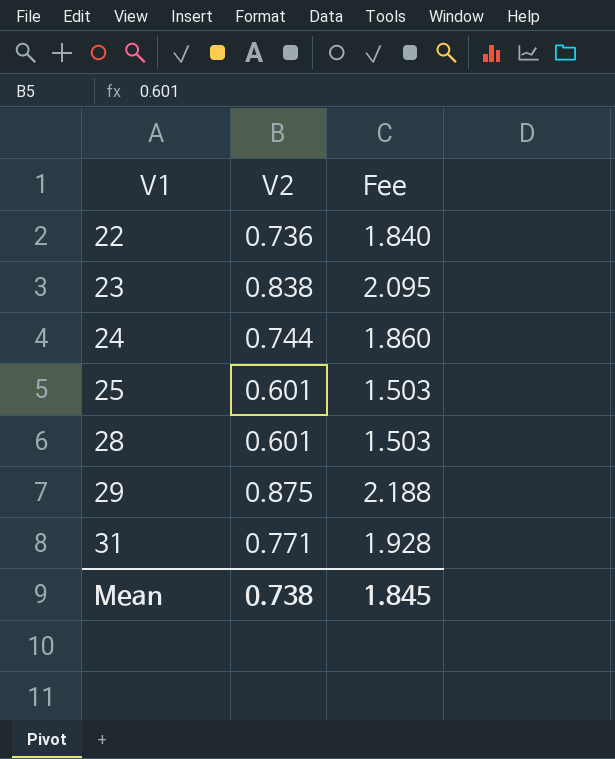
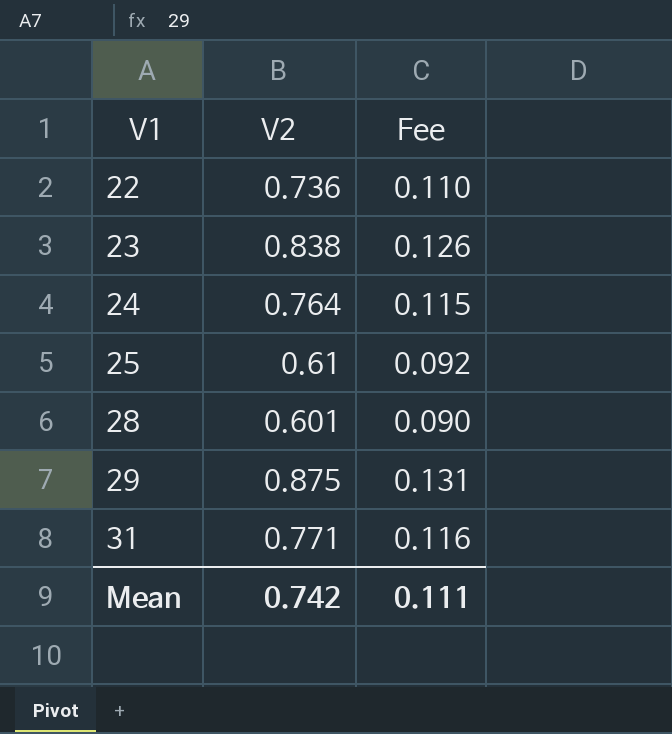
column Fee | formula: [V2] * 2.5 -> [V2] * 0.15
24 | V2: 0.744 -> 0.764
25 | V2: 0.601 -> 0.61
Mean | V2: 0.738 -> 0.742
Mean | Fee: 1.845 -> 0.111

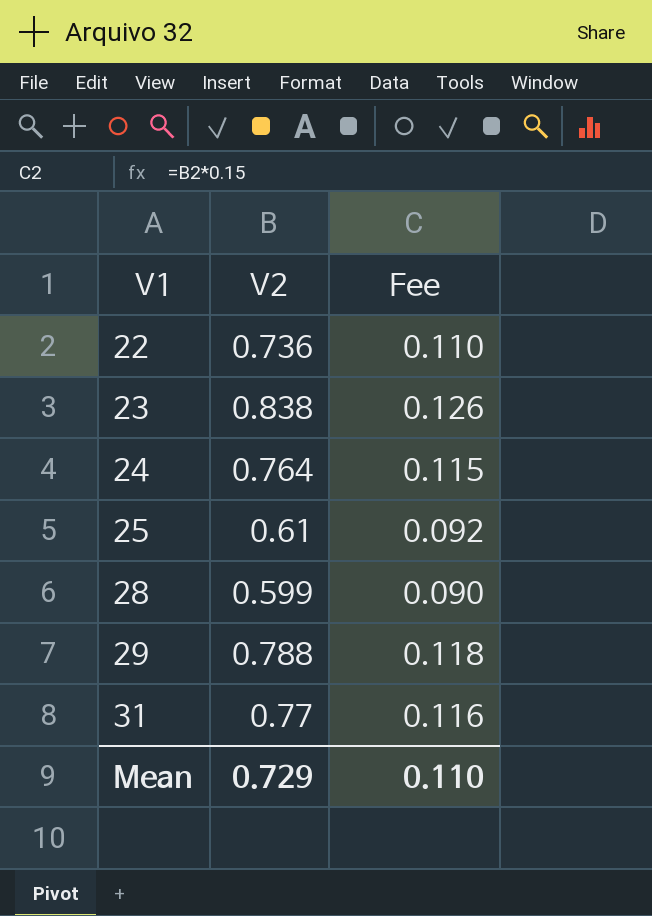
28 | V2: 0.601 -> 0.599
29 | V2: 0.875 -> 0.788
29 | Fee: 0.131 -> 0.118
31 | V2: 0.771 -> 0.77
Mean | V2: 0.742 -> 0.729
Mean | Fee: 0.111 -> 0.110

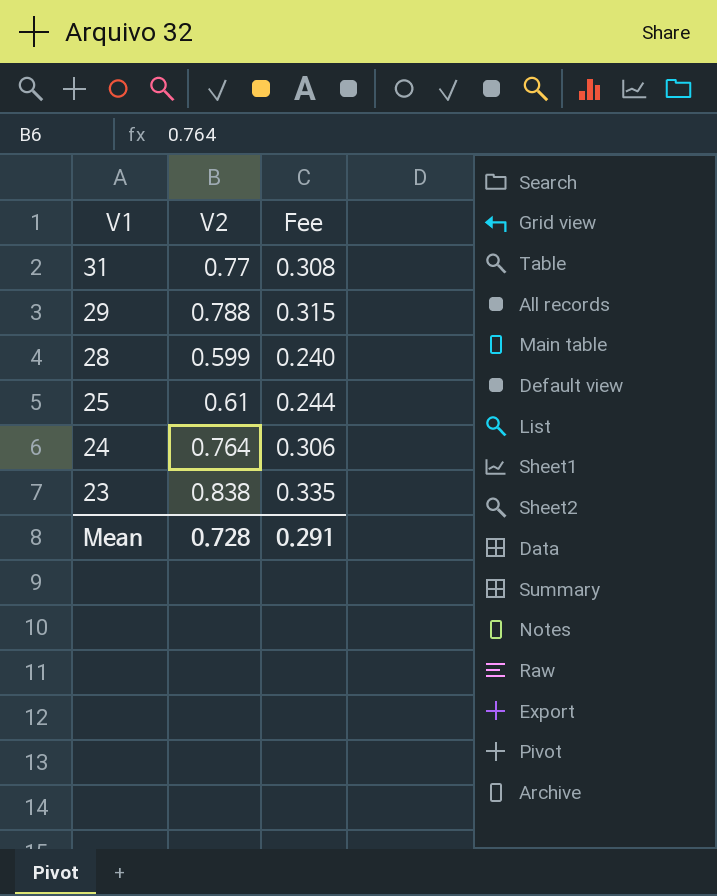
row order: V1 ascending -> V1 descending
column Fee | formula: [V2] * 0.15 -> [V2] * 0.4
row 22: 0.736 | 0.110 -> none
Mean | V2: 0.729 -> 0.728
Mean | Fee: 0.110 -> 0.291

